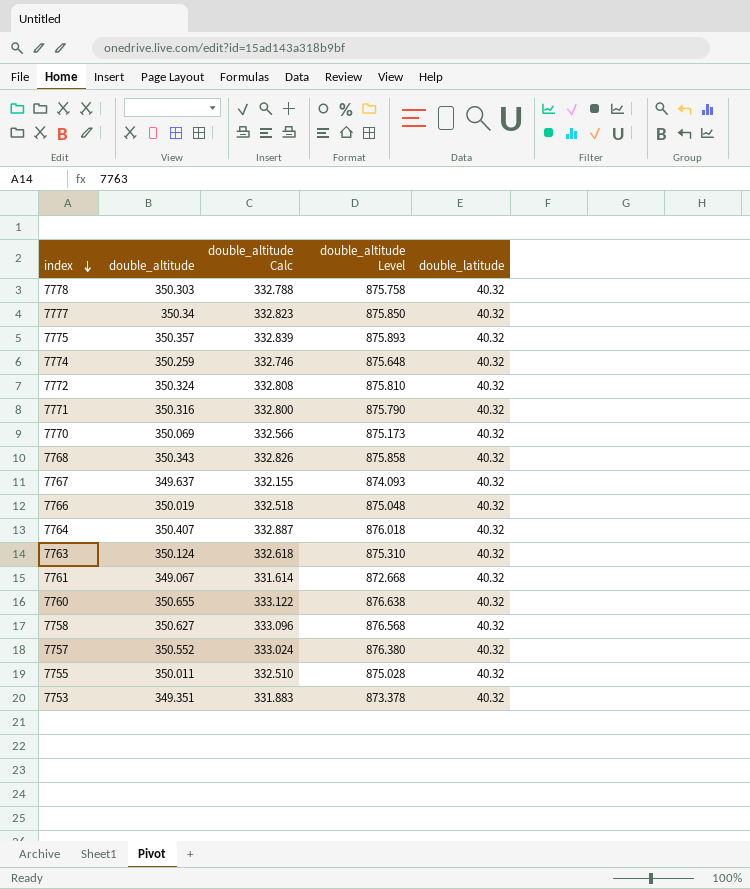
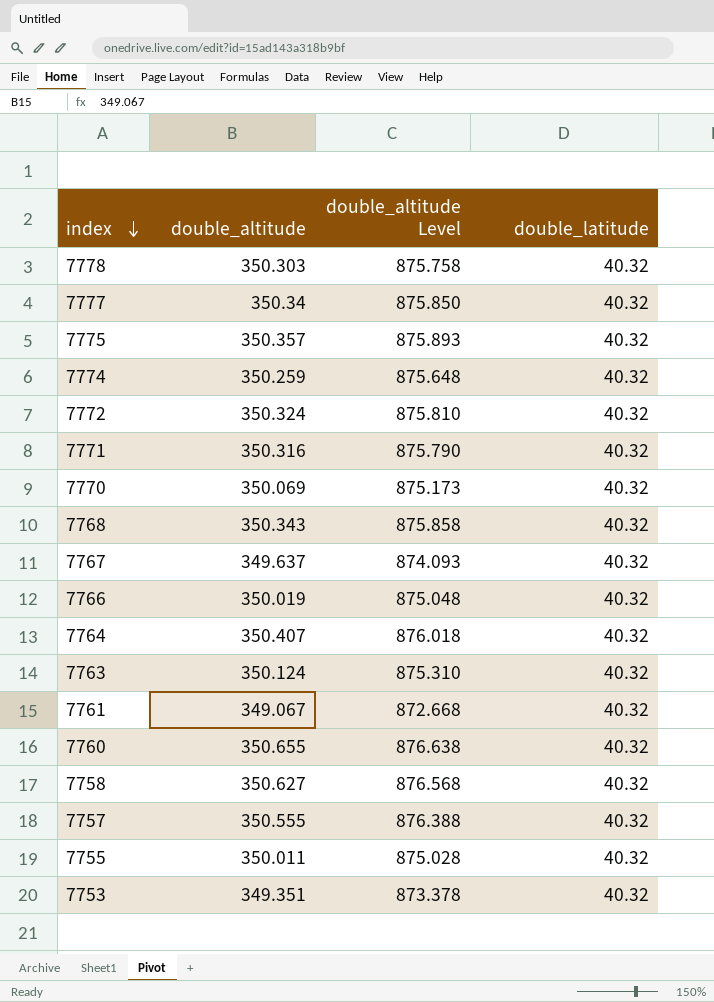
column double_altitude Calc | formula: [double_altitude] * 0.95 -> none
7757 | double_altitude: 350.552 -> 350.555
7757 | double_altitude Level: 876.380 -> 876.388

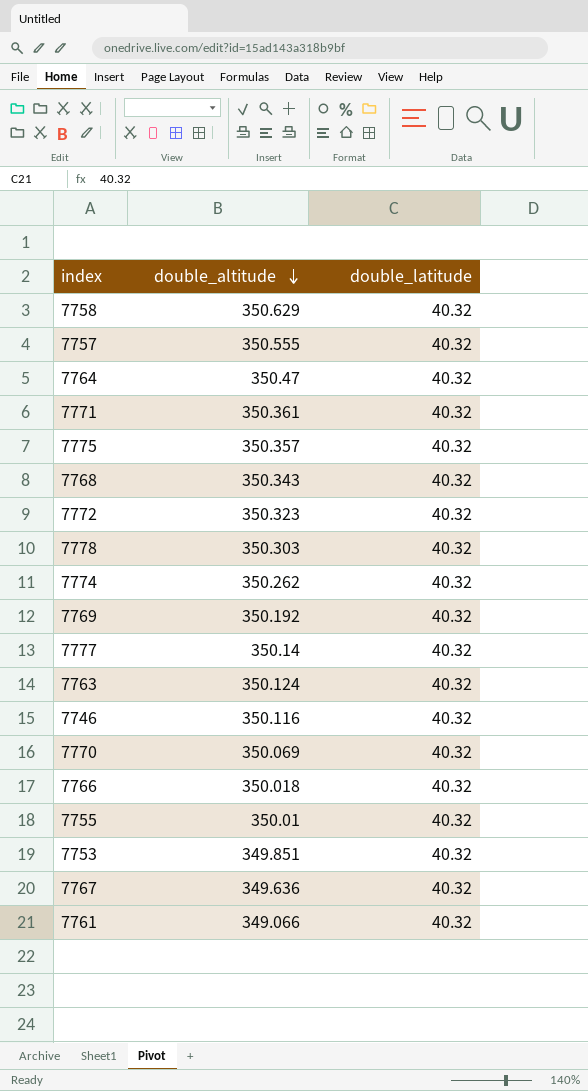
row order: index descending -> double_altitude descending
column double_altitude Level | formula: [double_altitude] * 2.5 -> none
row 7760: 350.655 | 876.638 | 40.32 -> none
7758 | double_altitude: 350.627 -> 350.629
7764 | double_altitude: 350.407 -> 350.47
7771 | double_altitude: 350.316 -> 350.361
7772 | double_altitude: 350.324 -> 350.323
7774 | double_altitude: 350.259 -> 350.262
row 7769: none -> 350.192 | 40.32
7777 | double_altitude: 350.34 -> 350.14
row 7746: none -> 350.116 | 40.32
7766 | double_altitude: 350.019 -> 350.018
7755 | double_altitude: 350.011 -> 350.01
7753 | double_altitude: 349.351 -> 349.851
7767 | double_altitude: 349.637 -> 349.636
7761 | double_altitude: 349.067 -> 349.066

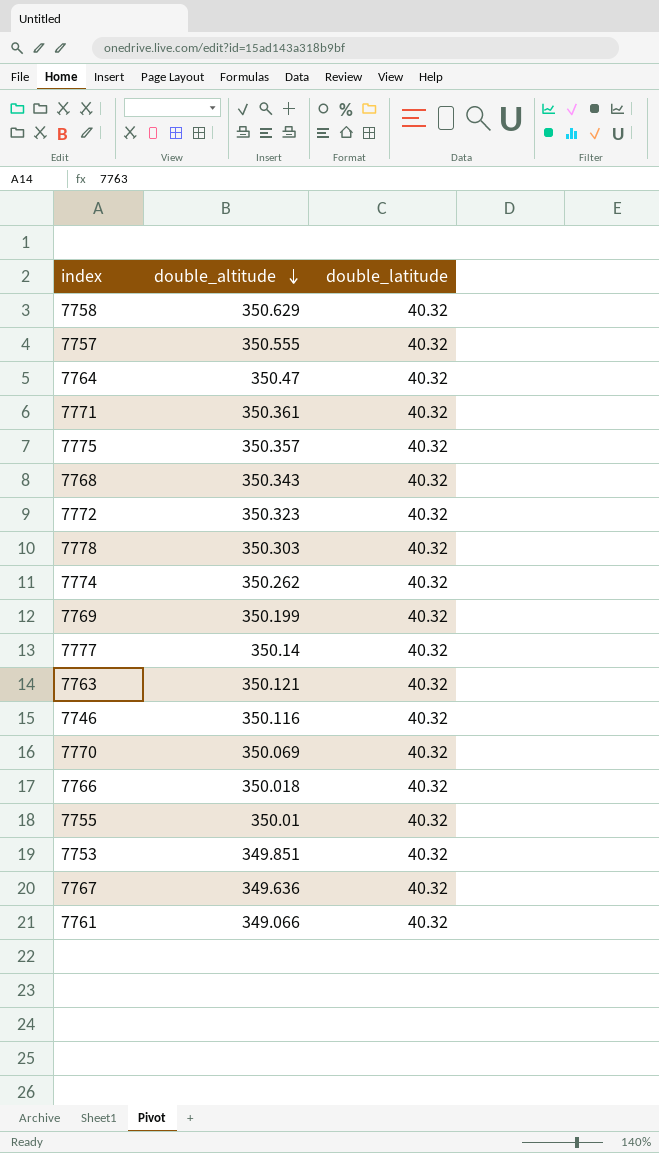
7769 | double_altitude: 350.192 -> 350.199
7763 | double_altitude: 350.124 -> 350.121

